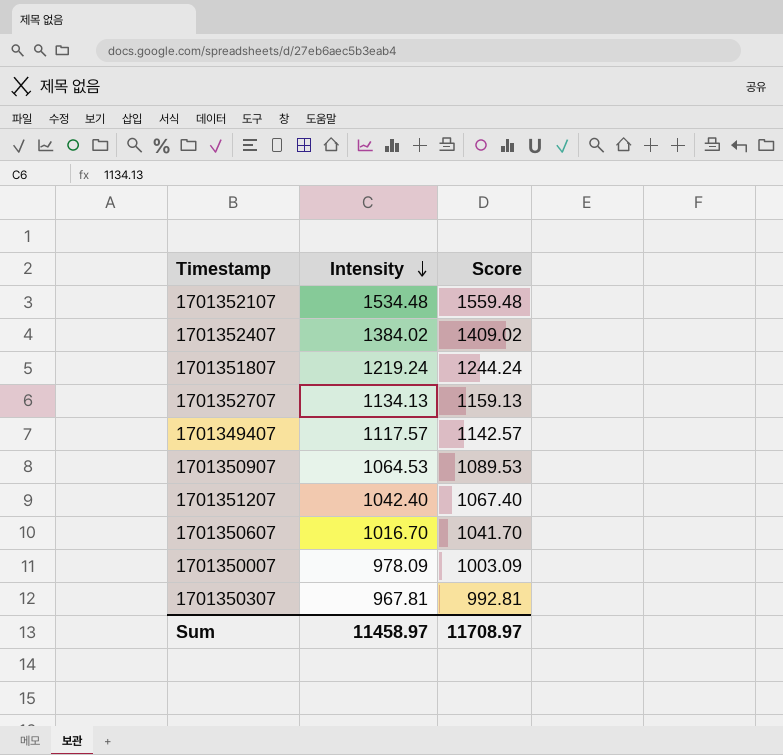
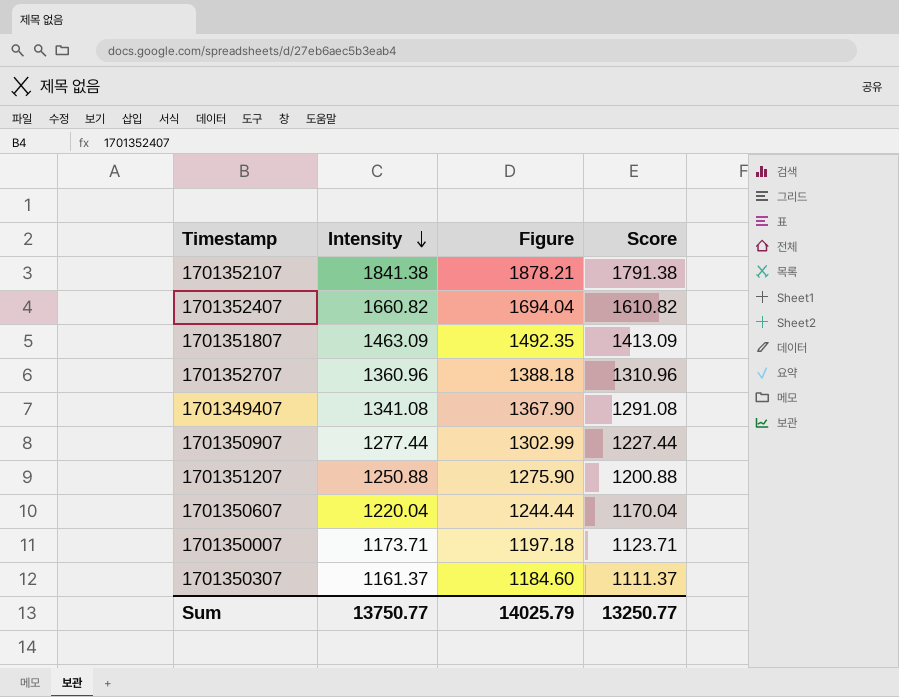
column Figure | formula: none -> [Intensity] * 1.02
column Score | formula: [Intensity] + 25 -> [Intensity] - 50
1701352107 | Intensity: 1534.48 -> 1841.38
1701352407 | Intensity: 1384.02 -> 1660.82
1701351807 | Intensity: 1219.24 -> 1463.09
1701352707 | Intensity: 1134.13 -> 1360.96
1701349407 | Intensity: 1117.57 -> 1341.08
1701350907 | Intensity: 1064.53 -> 1277.44
1701351207 | Intensity: 1042.40 -> 1250.88
1701350607 | Intensity: 1016.70 -> 1220.04
1701350007 | Intensity: 978.09 -> 1173.71
1701350307 | Intensity: 967.81 -> 1161.37
Sum | Intensity: 11458.97 -> 13750.77
Sum | Score: 11708.97 -> 13250.77

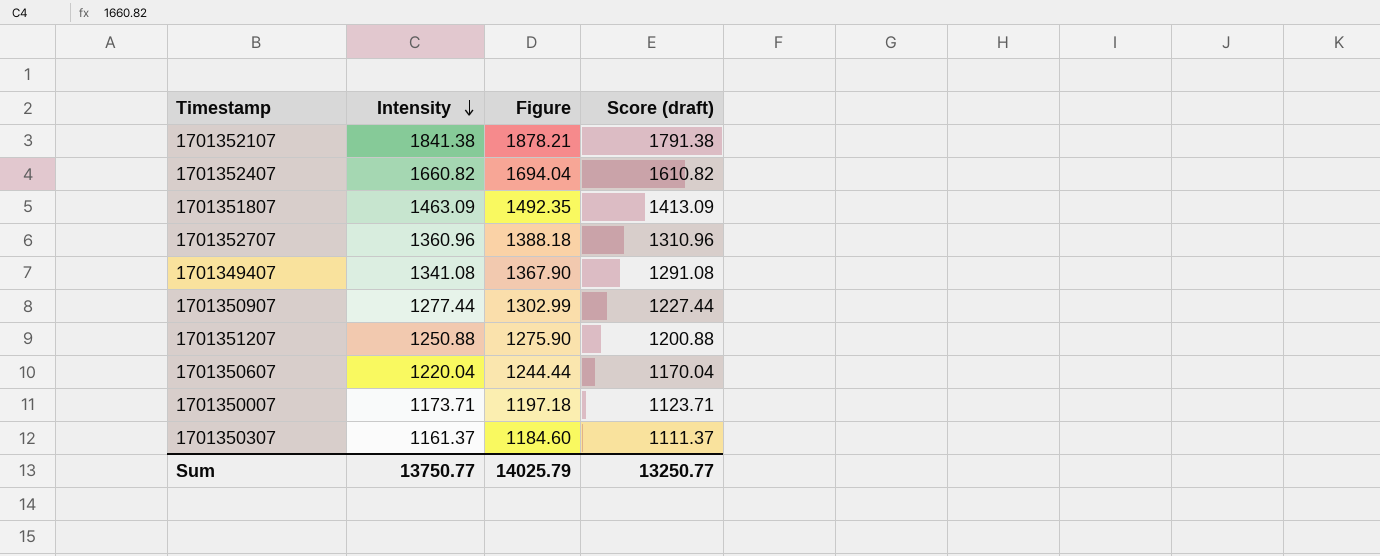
column name: Score -> Score (draft)

